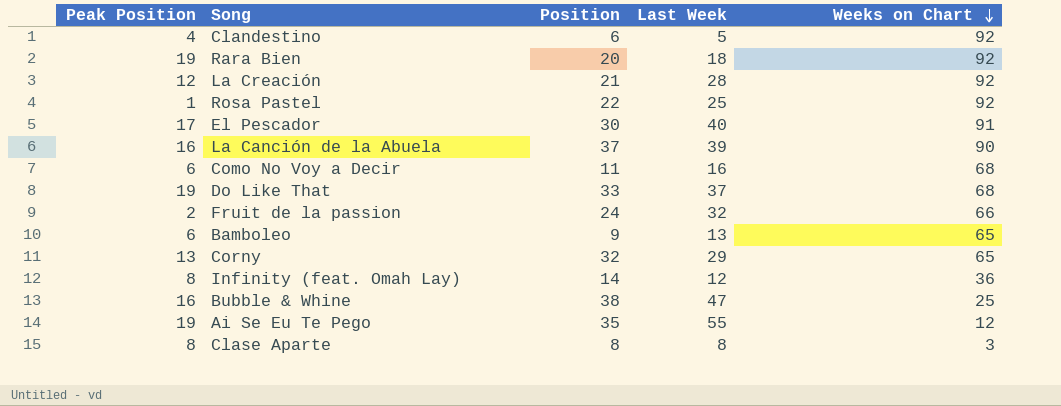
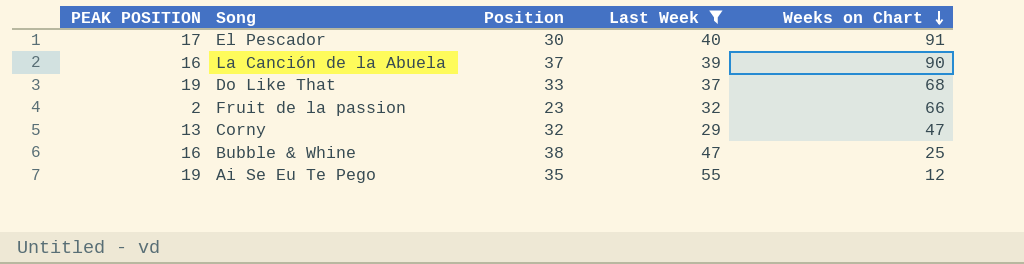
filter: none -> Last Week >= 29
column name: Peak Position -> PEAK POSITION
Fruit de la passion | Position: 24 -> 23
Corny | Weeks on Chart: 65 -> 47

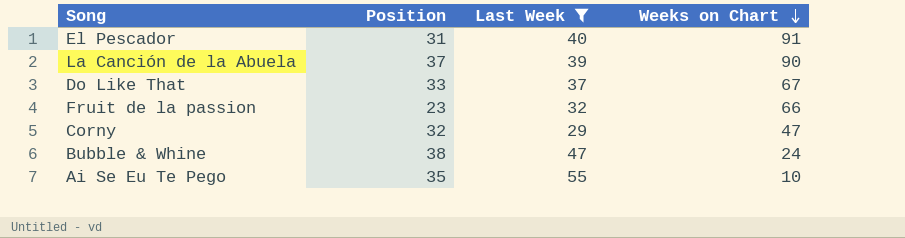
column PEAK POSITION | position: 1 -> none
El Pescador | Position: 30 -> 31
Do Like That | Weeks on Chart: 68 -> 67
Bubble & Whine | Weeks on Chart: 25 -> 24
Ai Se Eu Te Pego | Weeks on Chart: 12 -> 10

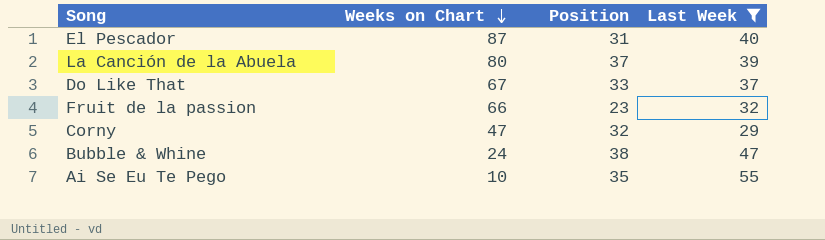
column Weeks on Chart | position: 4 -> 2
El Pescador | Weeks on Chart: 91 -> 87
La Canción de la Abuela | Weeks on Chart: 90 -> 80

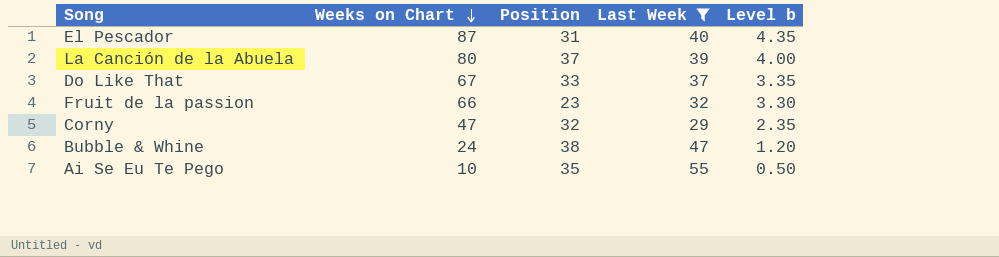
column Level b | formula: none -> [Weeks on Chart] * 0.05

